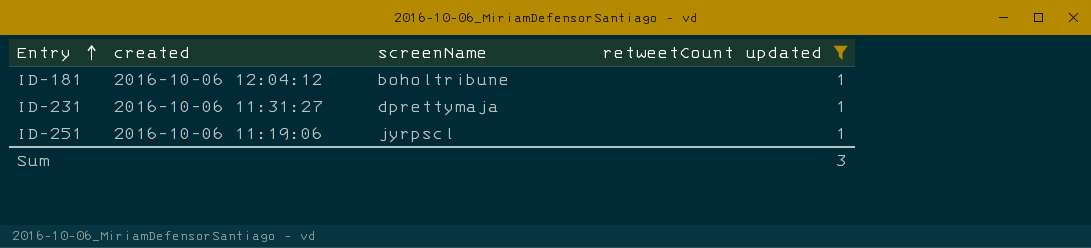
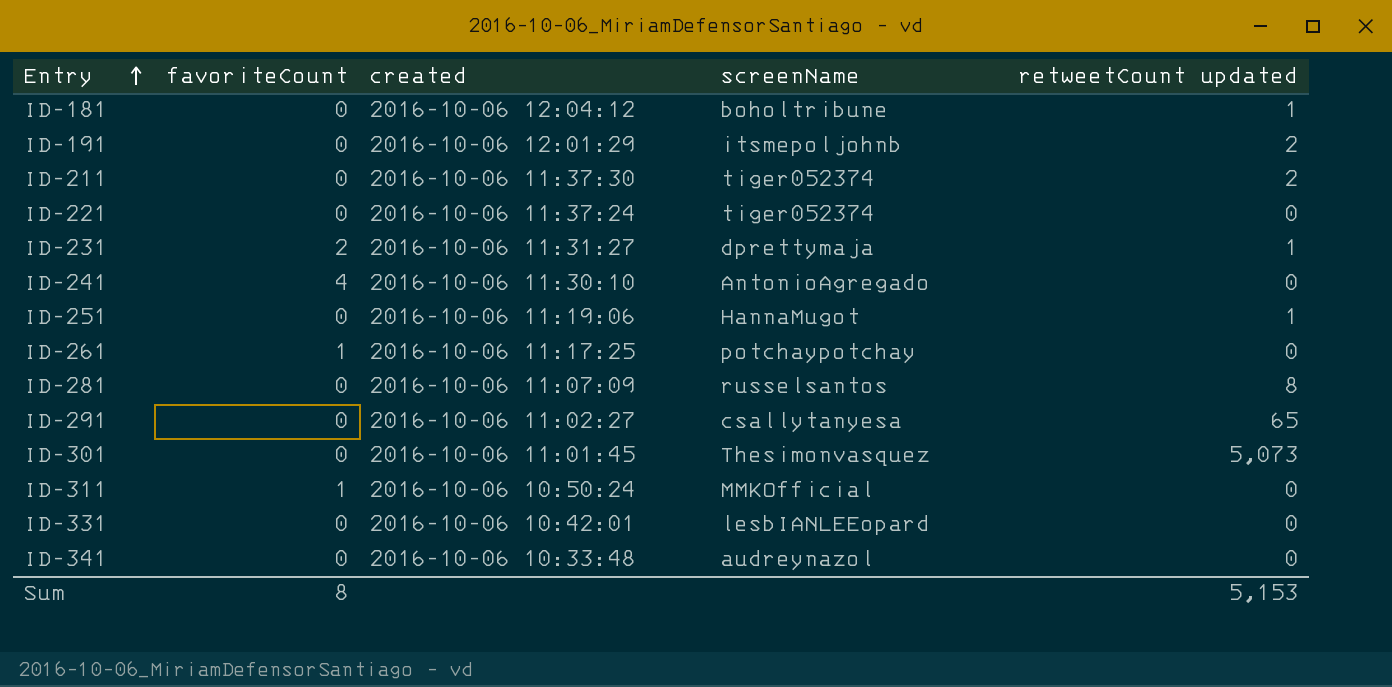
filter: retweetCount updated = 1 -> none
column favoriteCount | position: none -> 2
ID-251 | screenName: jyrpscl -> HannaMugot
Sum | retweetCount updated: 3 -> 5,153

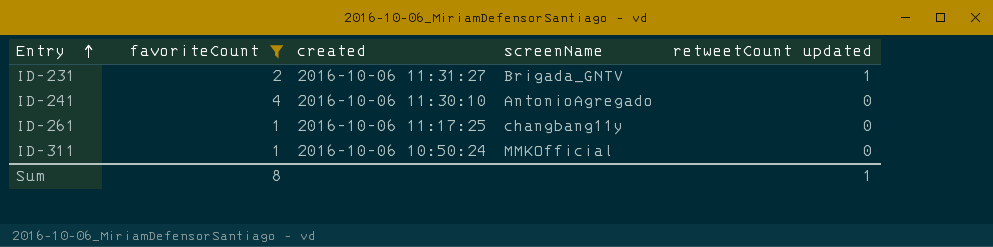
filter: none -> favoriteCount != 0
ID-231 | screenName: dprettymaja -> Brigada_GNTV
ID-261 | screenName: potchaypotchay -> changbang11y
Sum | retweetCount updated: 5,153 -> 1

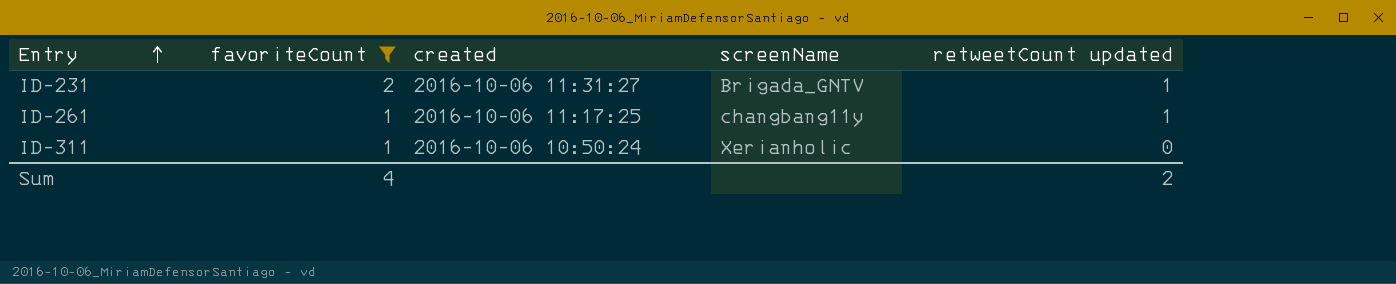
row ID-241: 4 | 2016-10-06 11:30:10 | AntonioAgregado | 0 -> none
ID-261 | retweetCount updated: 0 -> 1
ID-311 | screenName: MMKOfficial -> Xerianholic
Sum | favoriteCount: 8 -> 4
Sum | retweetCount updated: 1 -> 2

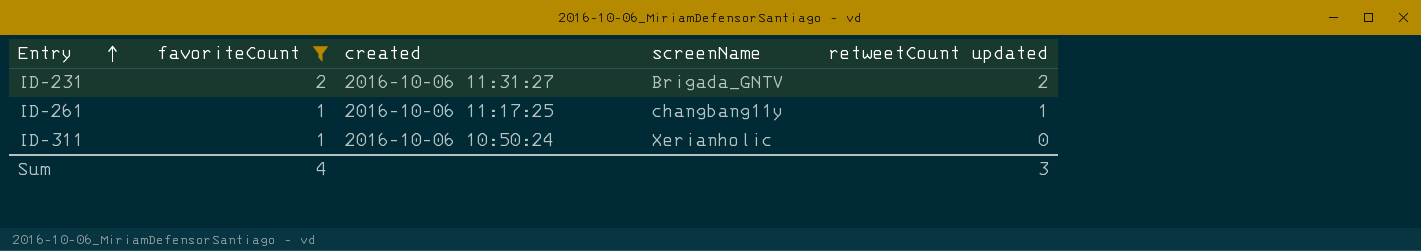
ID-231 | retweetCount updated: 1 -> 2
Sum | retweetCount updated: 2 -> 3

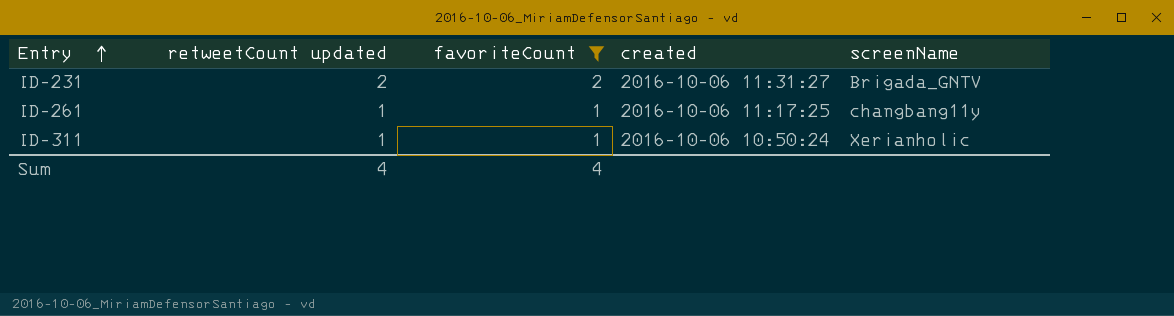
column retweetCount updated | position: 5 -> 2
ID-311 | retweetCount updated: 0 -> 1
Sum | retweetCount updated: 3 -> 4

